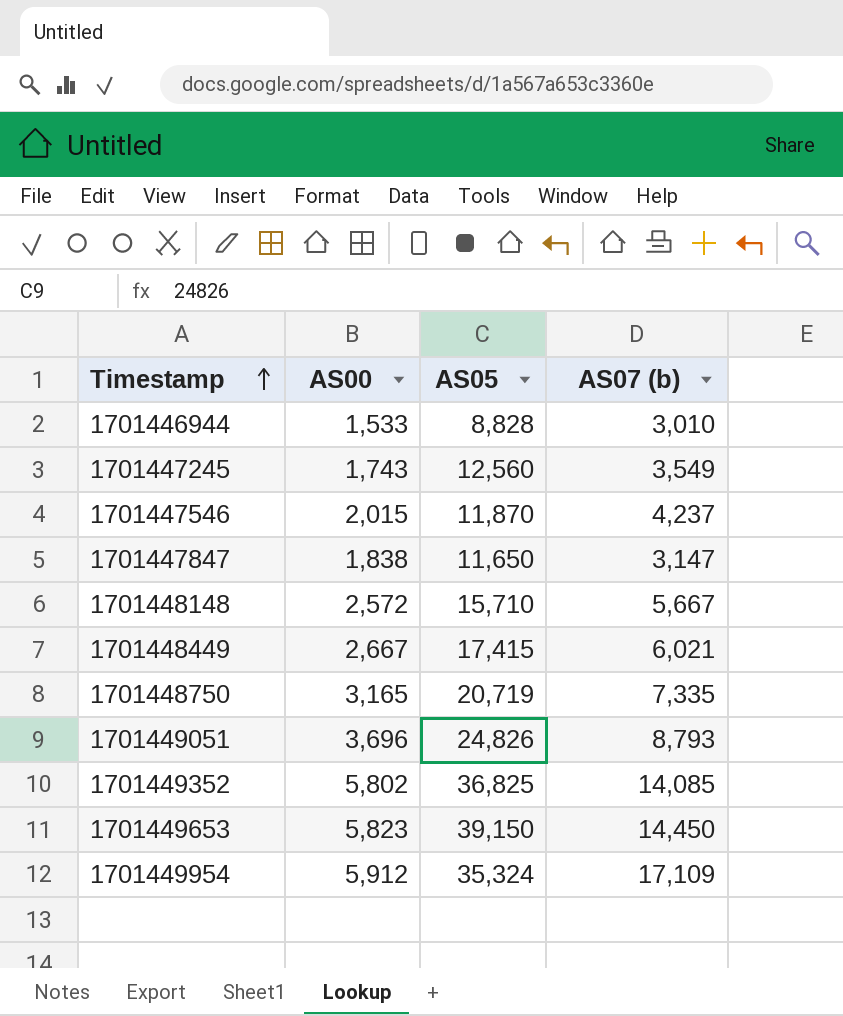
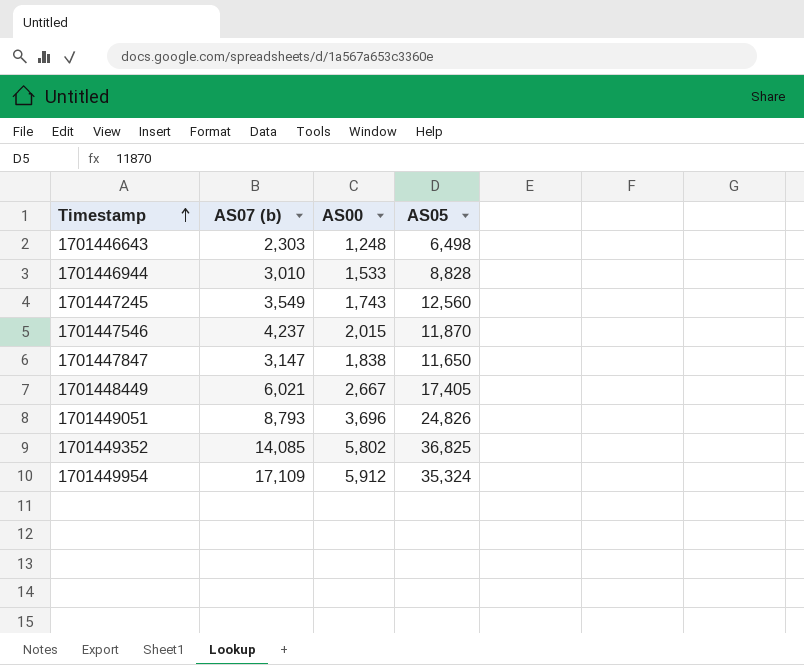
column AS07 (b) | position: 4 -> 2
row 1701448148: 2,572 | 15,710 | 5,667 -> none
row 1701448750: 3,165 | 20,719 | 7,335 -> none
row 1701449653: 5,823 | 39,150 | 14,450 -> none
row 1701446643: none -> 2,303 | 1,248 | 6,498
1701448449 | AS05: 17,415 -> 17,405

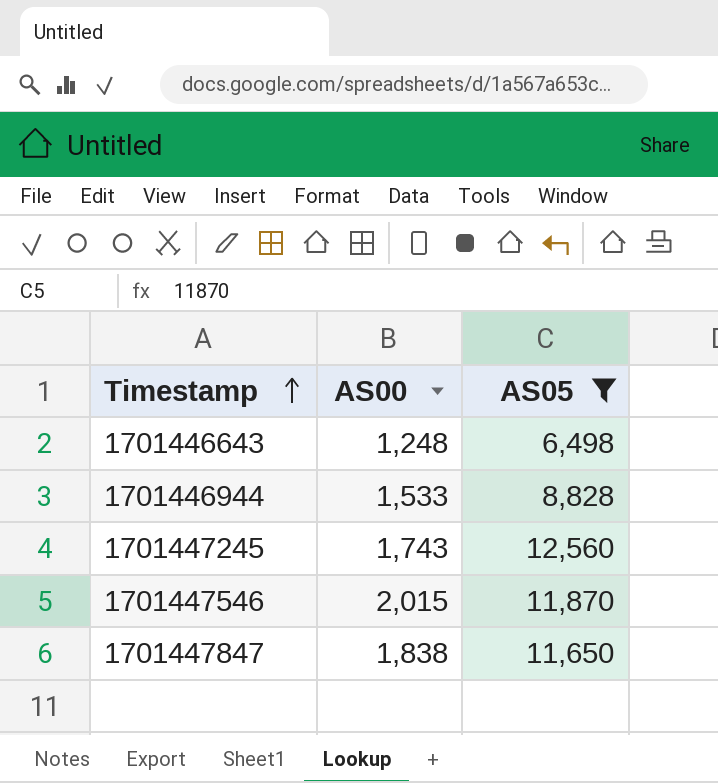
filter: none -> AS05 <= 12,560
column AS07 (b) | position: 2 -> none

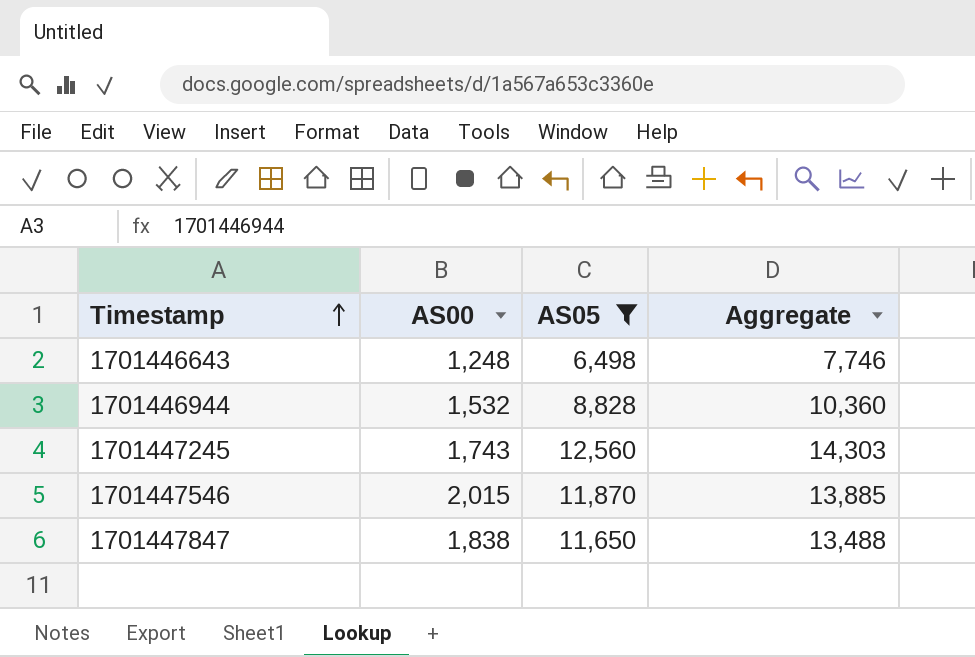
column Aggregate | formula: none -> [AS00] + [AS05]
1701446944 | AS00: 1,533 -> 1,532

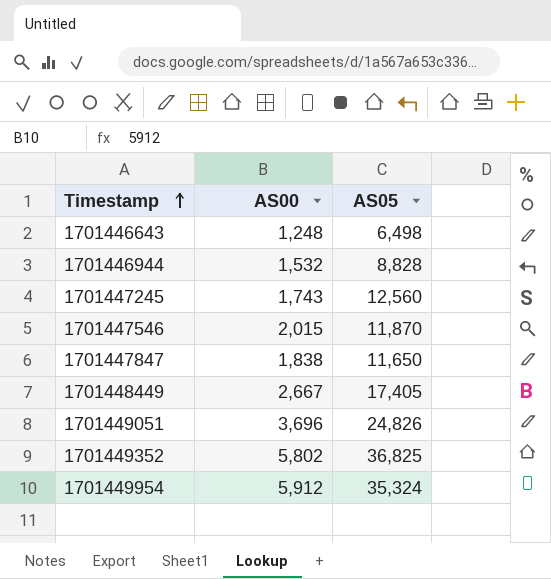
filter: AS05 <= 12,560 -> none
column Aggregate | formula: [AS00] + [AS05] -> none

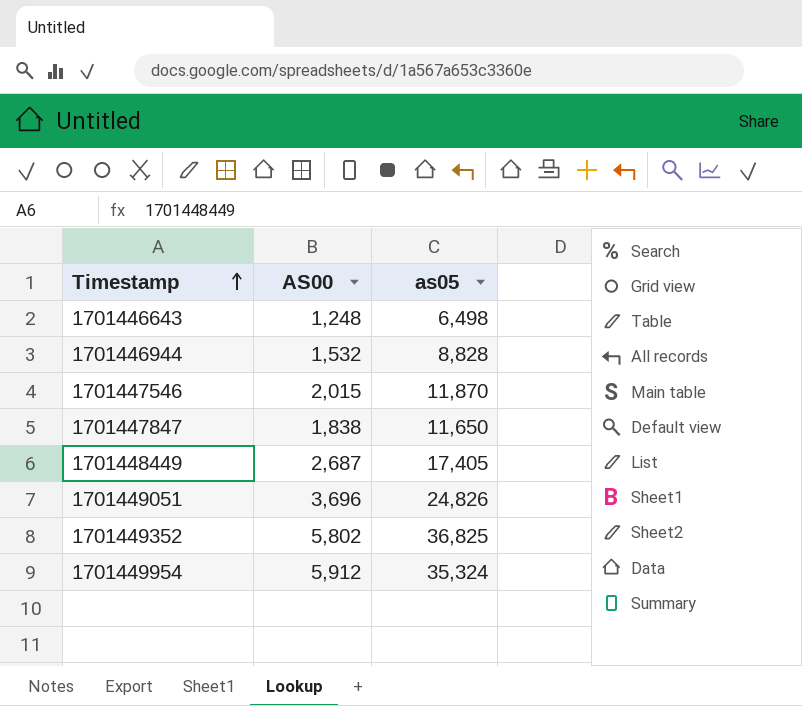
column name: AS05 -> as05
row 1701447245: 1,743 | 12,560 -> none
1701448449 | AS00: 2,667 -> 2,687

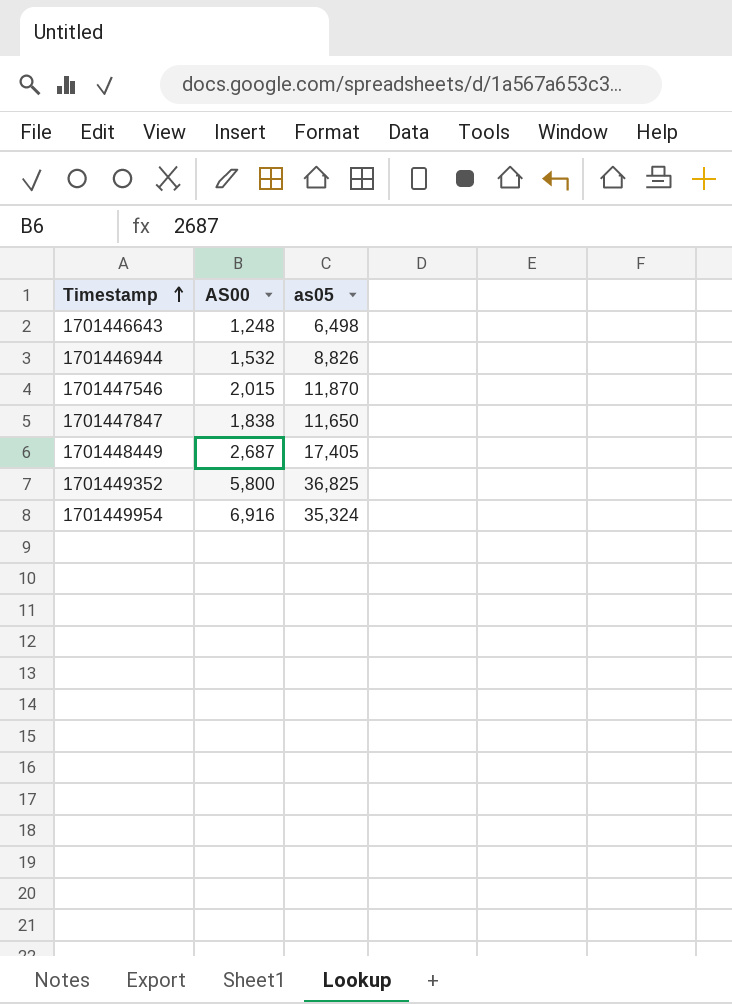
row 1701449051: 3,696 | 24,826 -> none
1701446944 | as05: 8,828 -> 8,826
1701449352 | AS00: 5,802 -> 5,800
1701449954 | AS00: 5,912 -> 6,916

